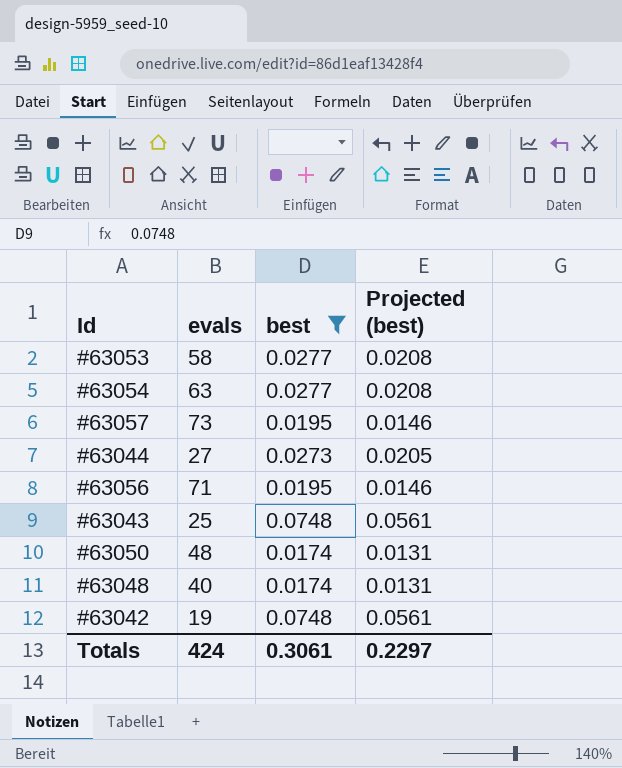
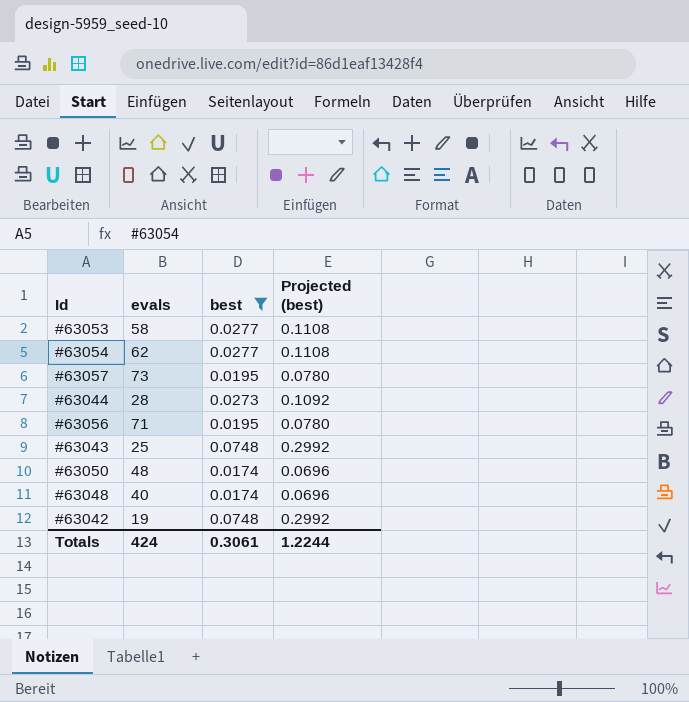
column Projected (best) | formula: [best] * 0.75 -> [best] * 4
#63054 | evals: 63 -> 62
#63044 | evals: 27 -> 28
Totals | Projected (best): 0.2297 -> 1.2244

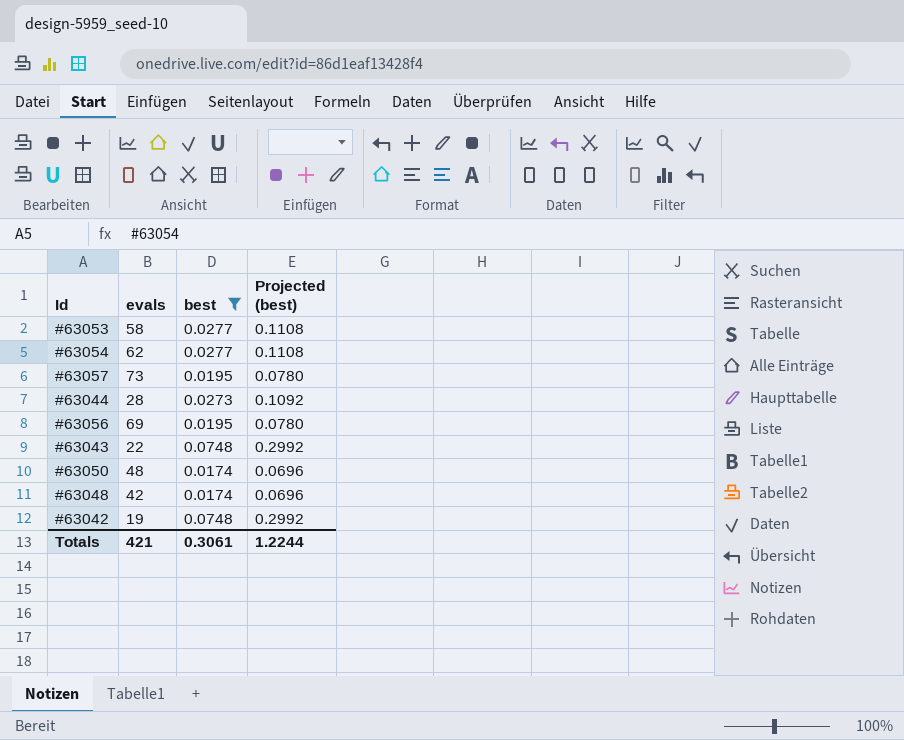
#63056 | evals: 71 -> 69
#63043 | evals: 25 -> 22
#63048 | evals: 40 -> 42
Totals | evals: 424 -> 421

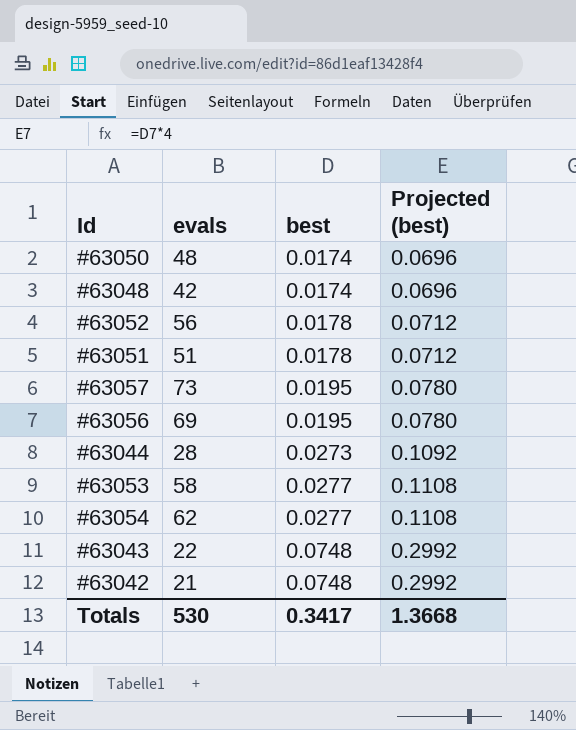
filter: best != 0.0178 -> none
row order: none -> best ascending
#63042 | evals: 19 -> 21
Totals | evals: 421 -> 530
Totals | best: 0.3061 -> 0.3417
Totals | Projected (best): 1.2244 -> 1.3668

